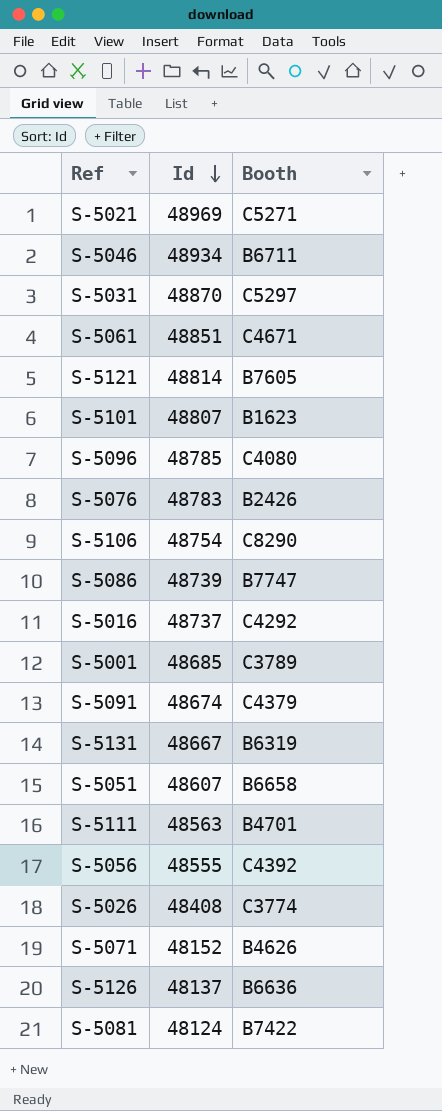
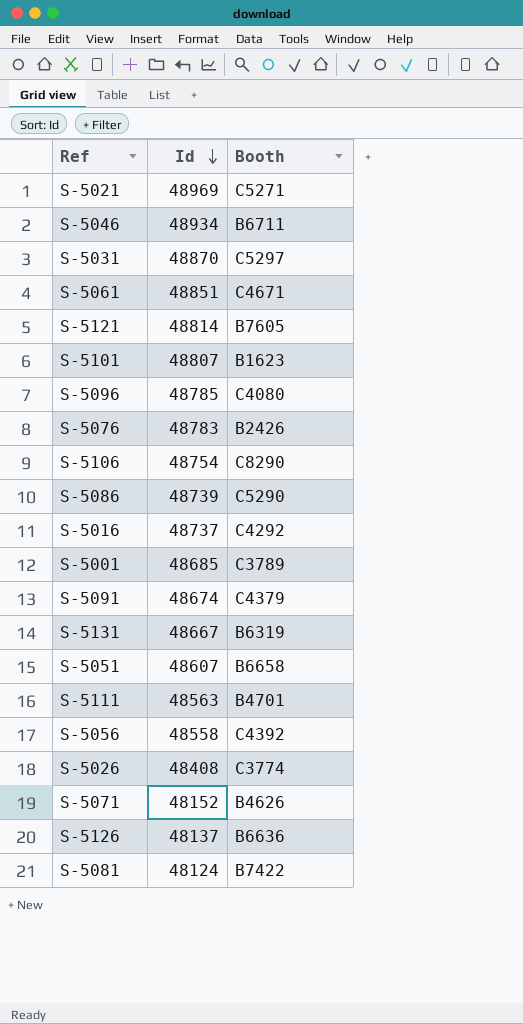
S-5086 | Booth: B7747 -> C5290
S-5056 | Id: 48555 -> 48558

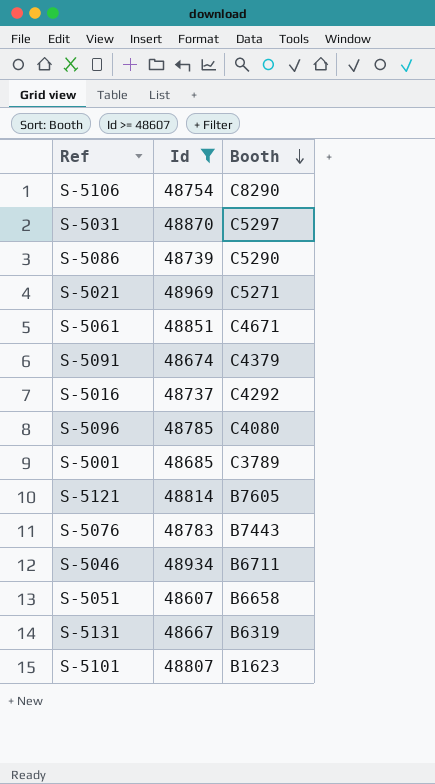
filter: none -> Id >= 48607
row order: Id descending -> Booth descending
S-5076 | Booth: B2426 -> B7443

